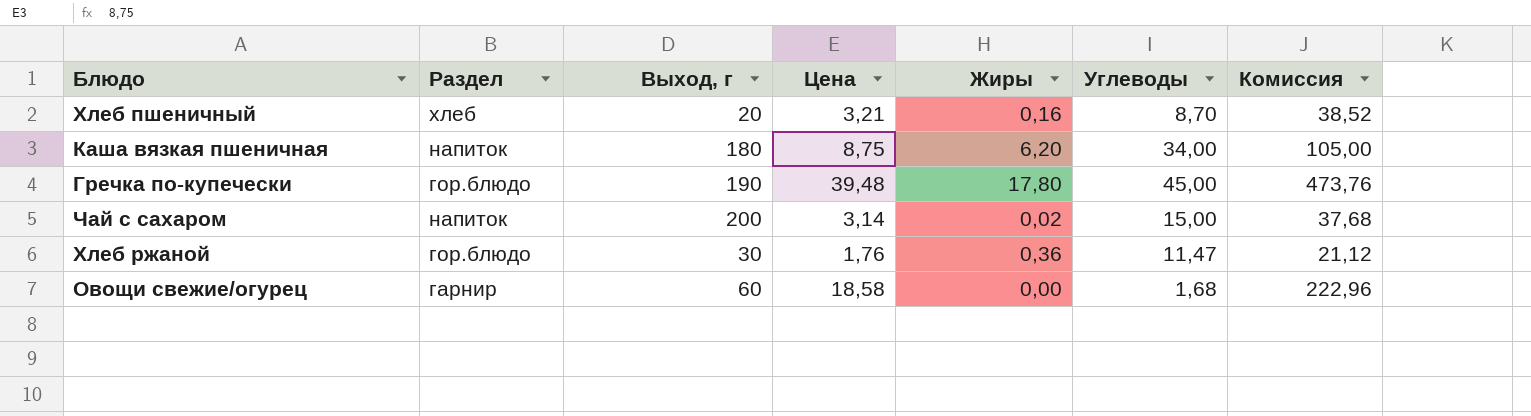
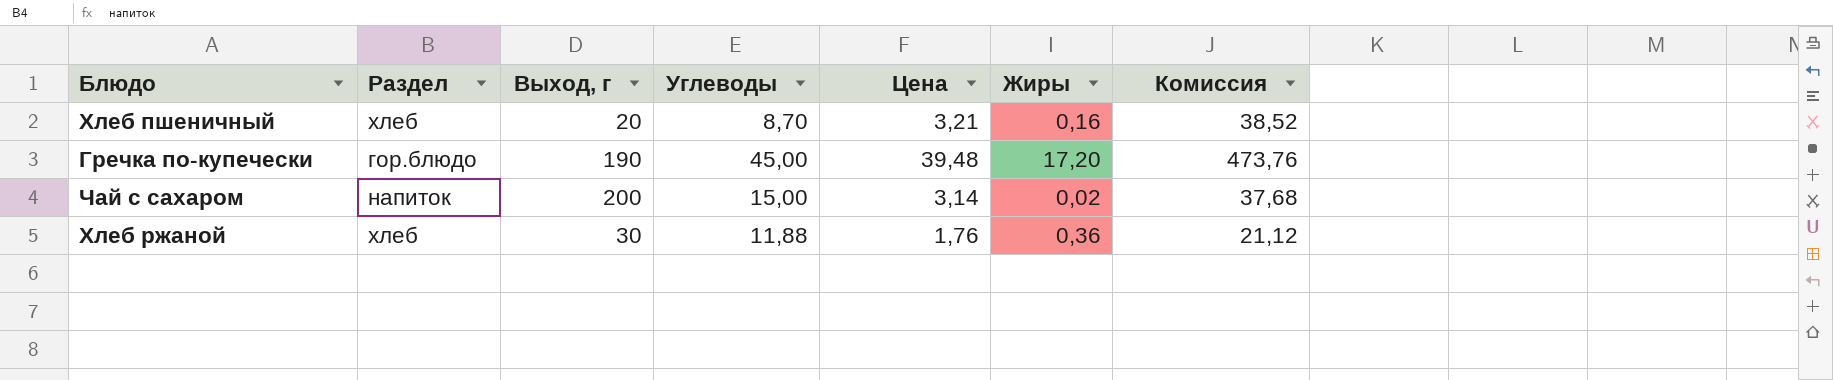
column Углеводы | position: 6 -> 4
row Каша вязкая пшеничная: напиток | 180 | 8,75 | 6,20 | 34,00 | 105,00 -> none
row Овощи свежие/огурец: гарнир | 60 | 18,58 | 0,00 | 1,68 | 222,96 -> none
Гречка по-купечески | Жиры: 17,80 -> 17,20
Хлеб ржаной | Раздел: гор.блюдо -> хлеб
Хлеб ржаной | Углеводы: 11,47 -> 11,88

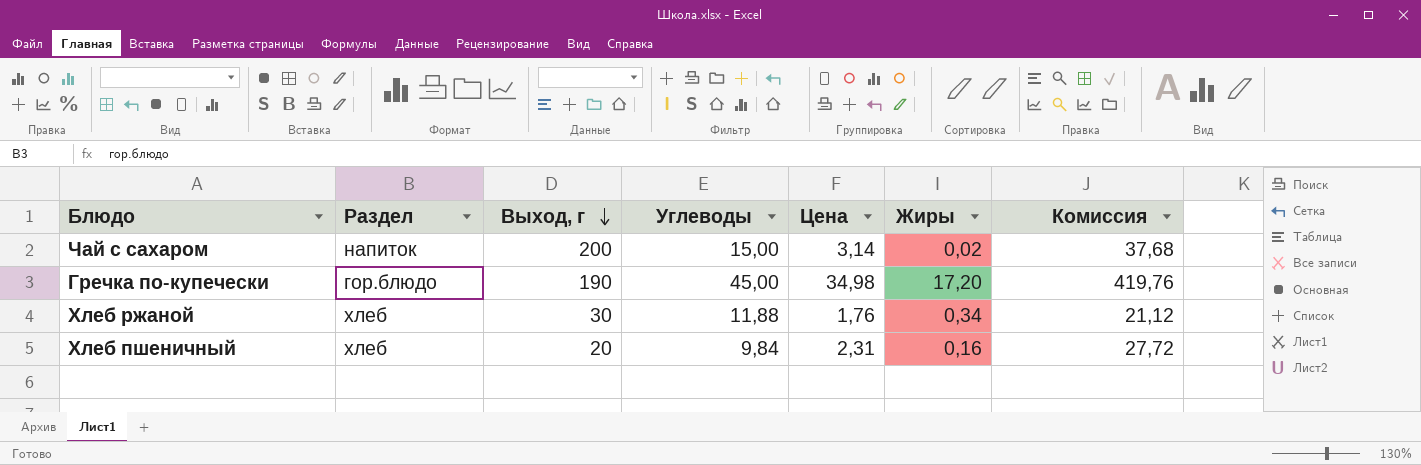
row order: none -> Выход, г descending
Гречка по-купечески | Цена: 39,48 -> 34,98
Гречка по-купечески | Комиссия: 473,76 -> 419,76
Хлеб ржаной | Жиры: 0,36 -> 0,34
Хлеб пшеничный | Углеводы: 8,70 -> 9,84
Хлеб пшеничный | Цена: 3,21 -> 2,31
Хлеб пшеничный | Комиссия: 38,52 -> 27,72

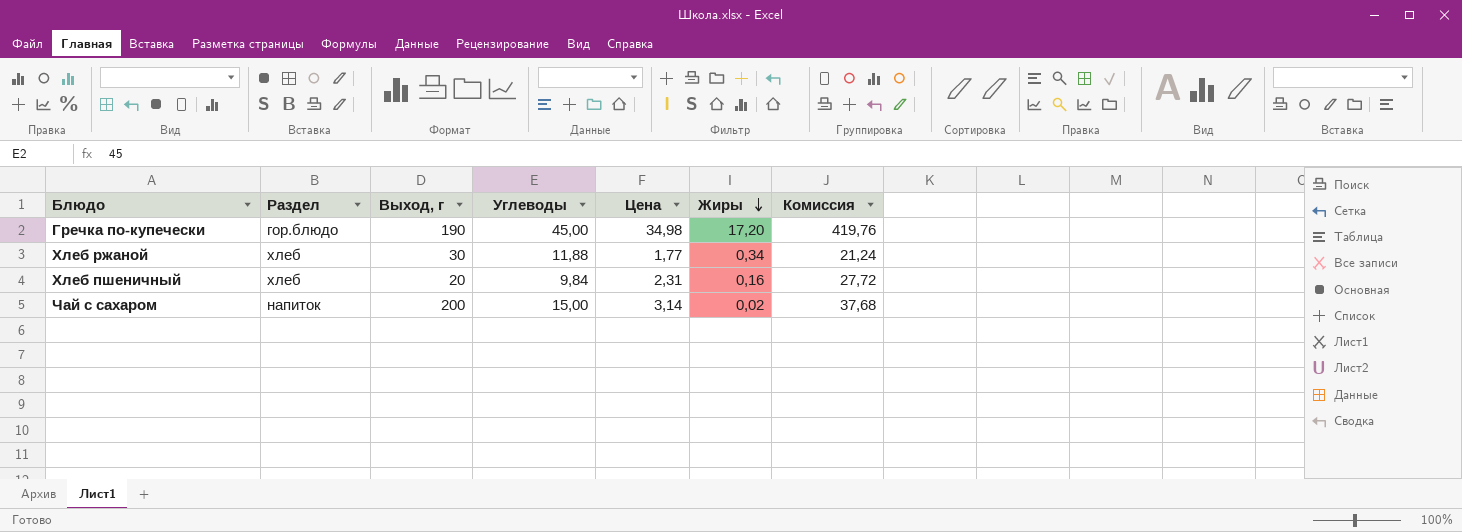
row order: Выход, г descending -> Жиры descending
Хлеб ржаной | Цена: 1,76 -> 1,77
Хлеб ржаной | Комиссия: 21,12 -> 21,24

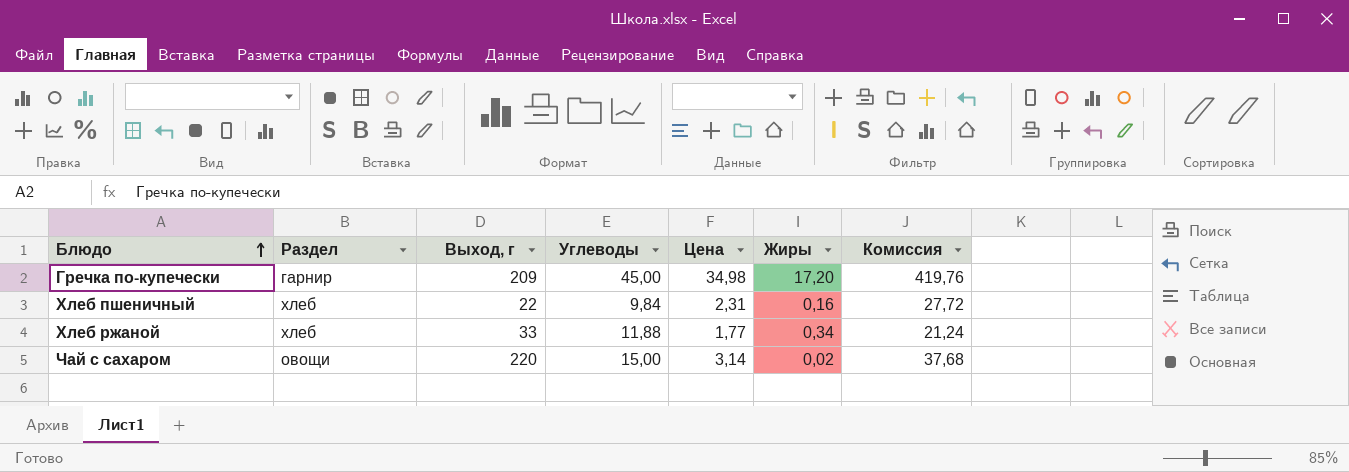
row order: Жиры descending -> Блюдо ascending
Гречка по-купечески | Раздел: гор.блюдо -> гарнир
Гречка по-купечески | Выход, г: 190 -> 209
Хлеб пшеничный | Выход, г: 20 -> 22
Хлеб ржаной | Выход, г: 30 -> 33
Чай с сахаром | Раздел: напиток -> овощи
Чай с сахаром | Выход, г: 200 -> 220

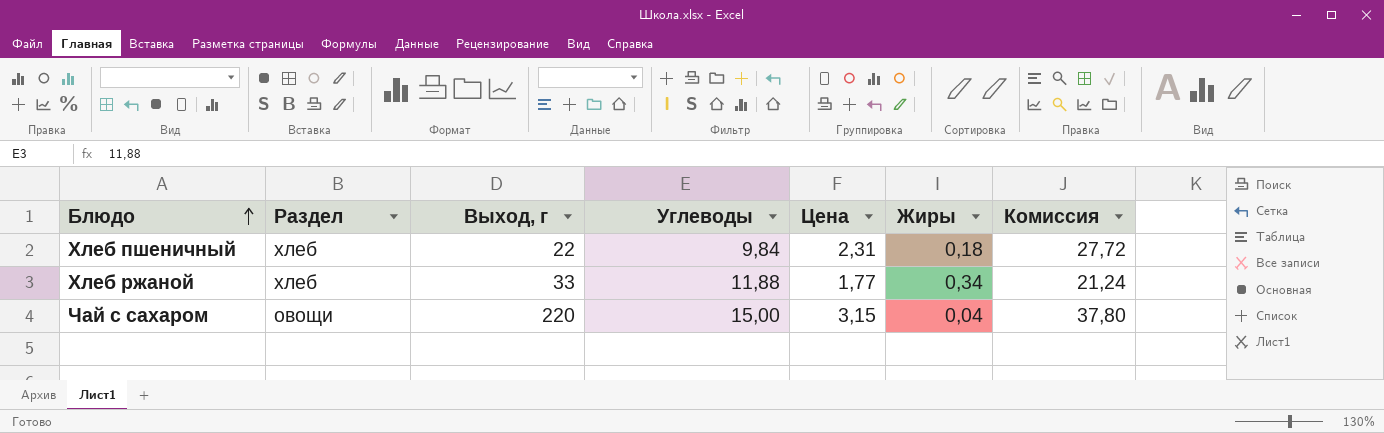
row Гречка по-купечески: гарнир | 209 | 45,00 | 34,98 | 17,20 | 419,76 -> none
Хлеб пшеничный | Жиры: 0,16 -> 0,18
Чай с сахаром | Цена: 3,14 -> 3,15
Чай с сахаром | Жиры: 0,02 -> 0,04
Чай с сахаром | Комиссия: 37,68 -> 37,80

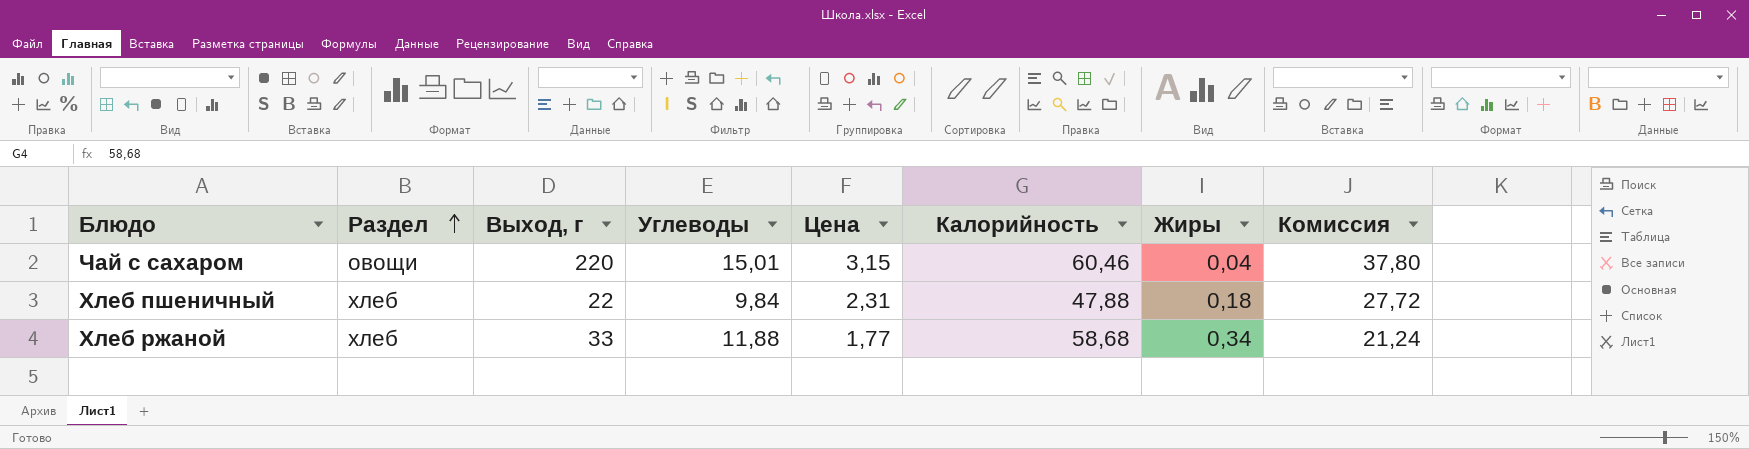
row order: Блюдо ascending -> Раздел ascending
column Калорийность | position: none -> 6
Чай с сахаром | Углеводы: 15,00 -> 15,01

